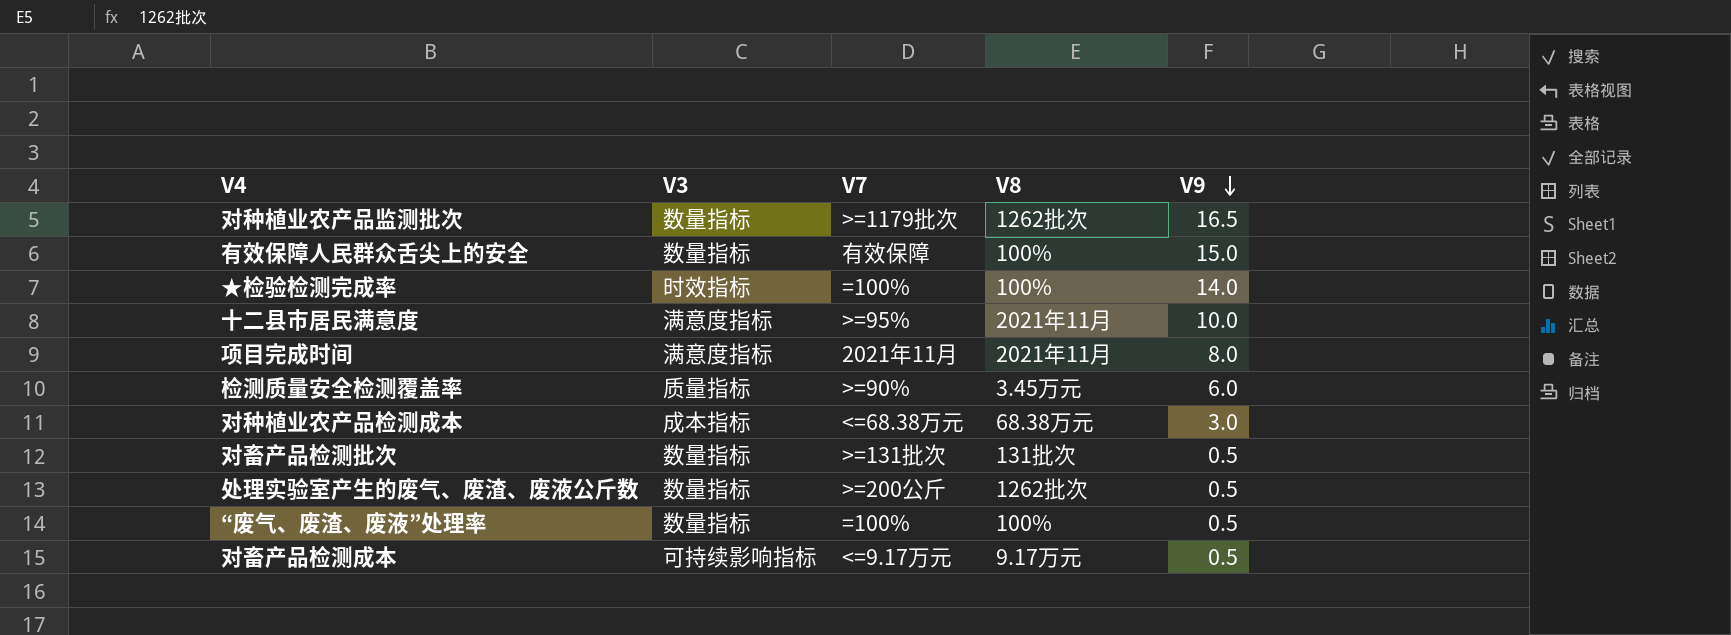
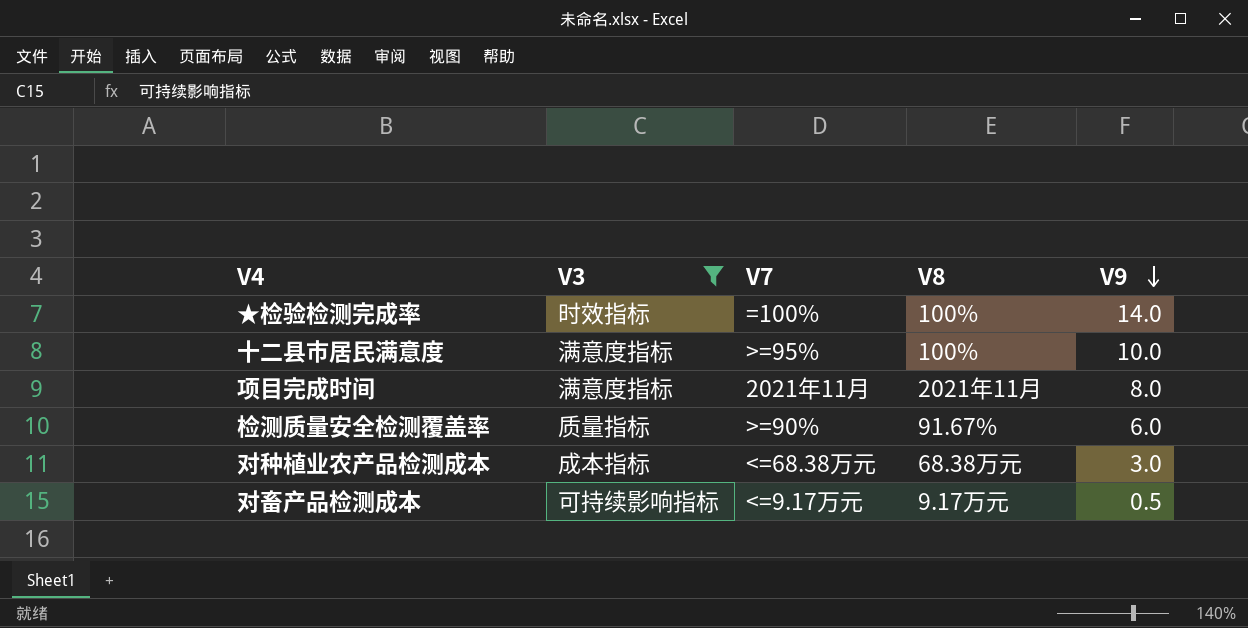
filter: none -> V3 != 数量指标
十二县市居民满意度 | V8: 2021年11月 -> 100%
检测质量安全检测覆盖率 | V8: 3.45万元 -> 91.67%

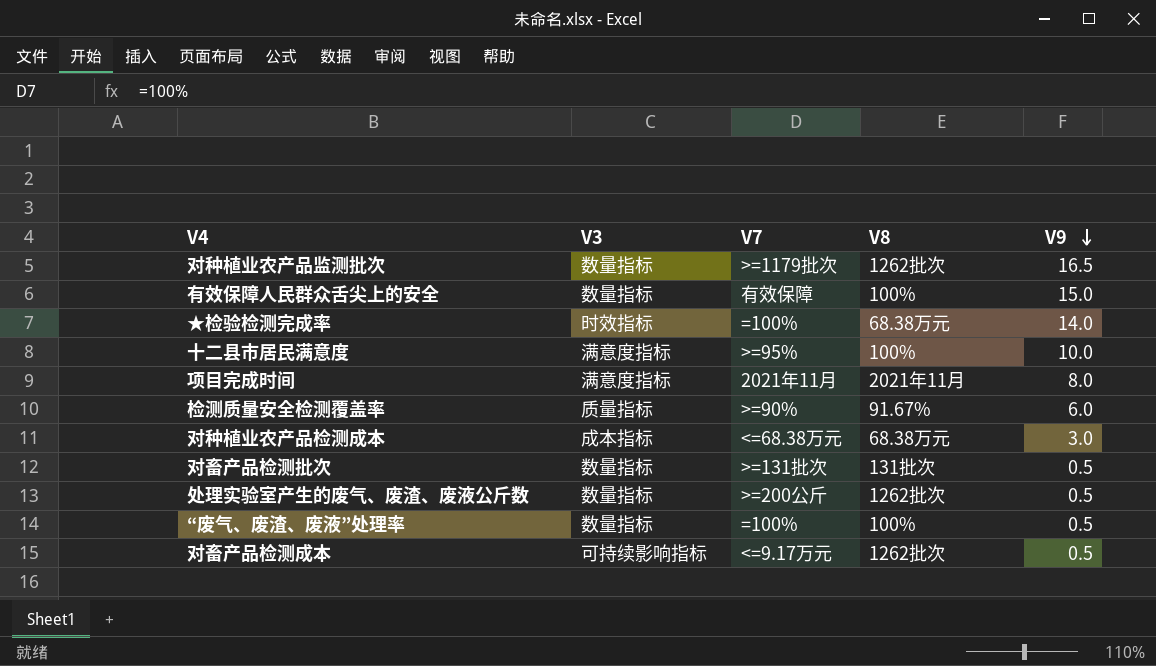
filter: V3 != 数量指标 -> none
★检验检测完成率 | V8: 100% -> 68.38万元
对畜产品检测成本 | V8: 9.17万元 -> 1262批次

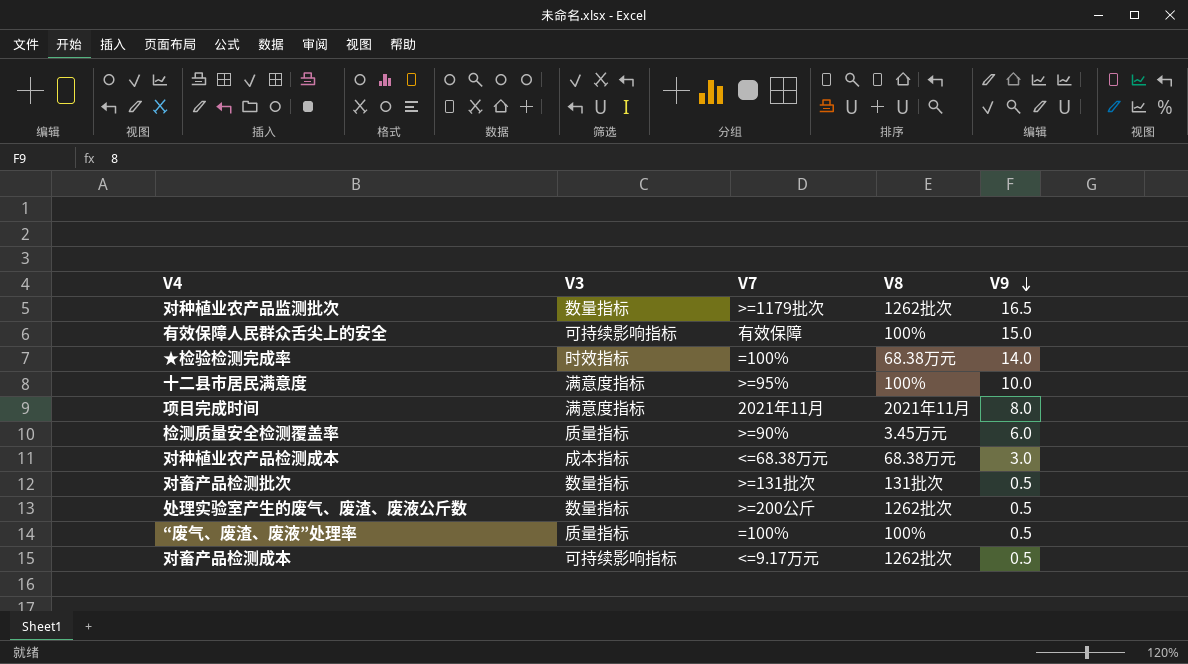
有效保障人民群众舌尖上的安全 | V3: 数量指标 -> 可持续影响指标
检测质量安全检测覆盖率 | V8: 91.67% -> 3.45万元
“废气、废渣、废液”处理率 | V3: 数量指标 -> 质量指标

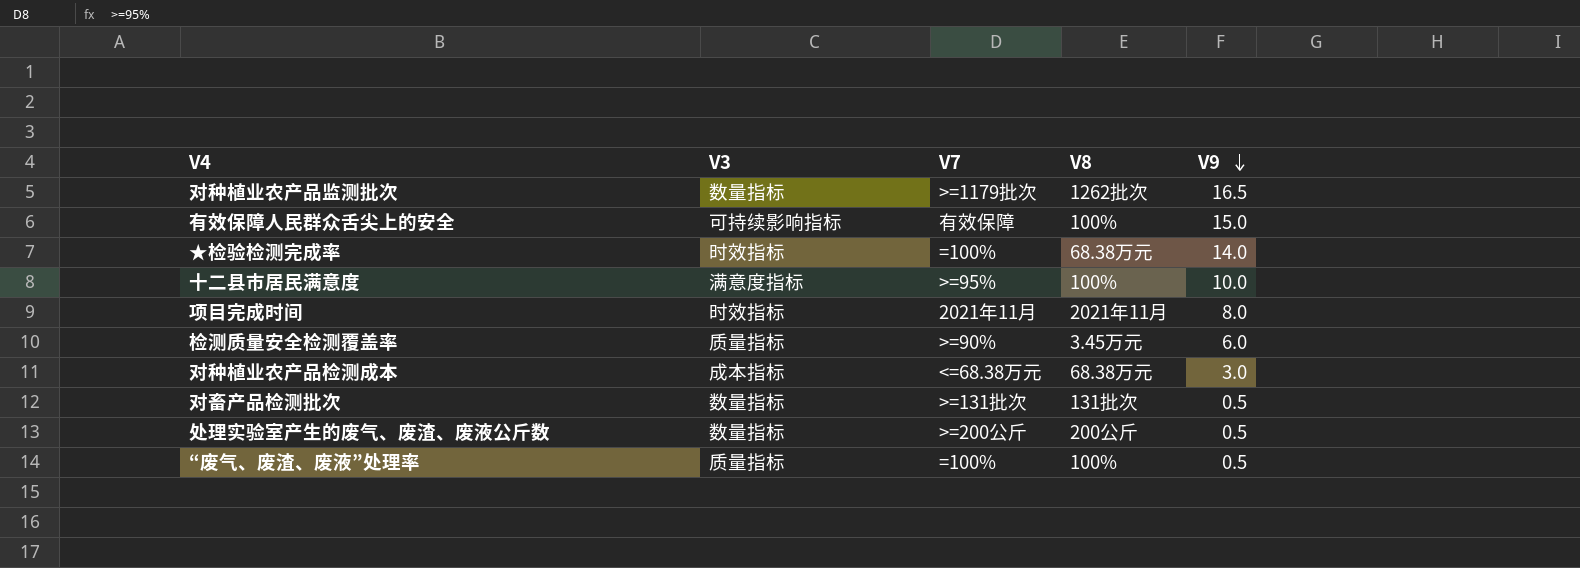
row 对畜产品检测成本: 可持续影响指标 | <=9.17万元 | 1262批次 | 0.5 -> none
项目完成时间 | V3: 满意度指标 -> 时效指标
处理实验室产生的废气、废渣、废液公斤数 | V8: 1262批次 -> 200公斤

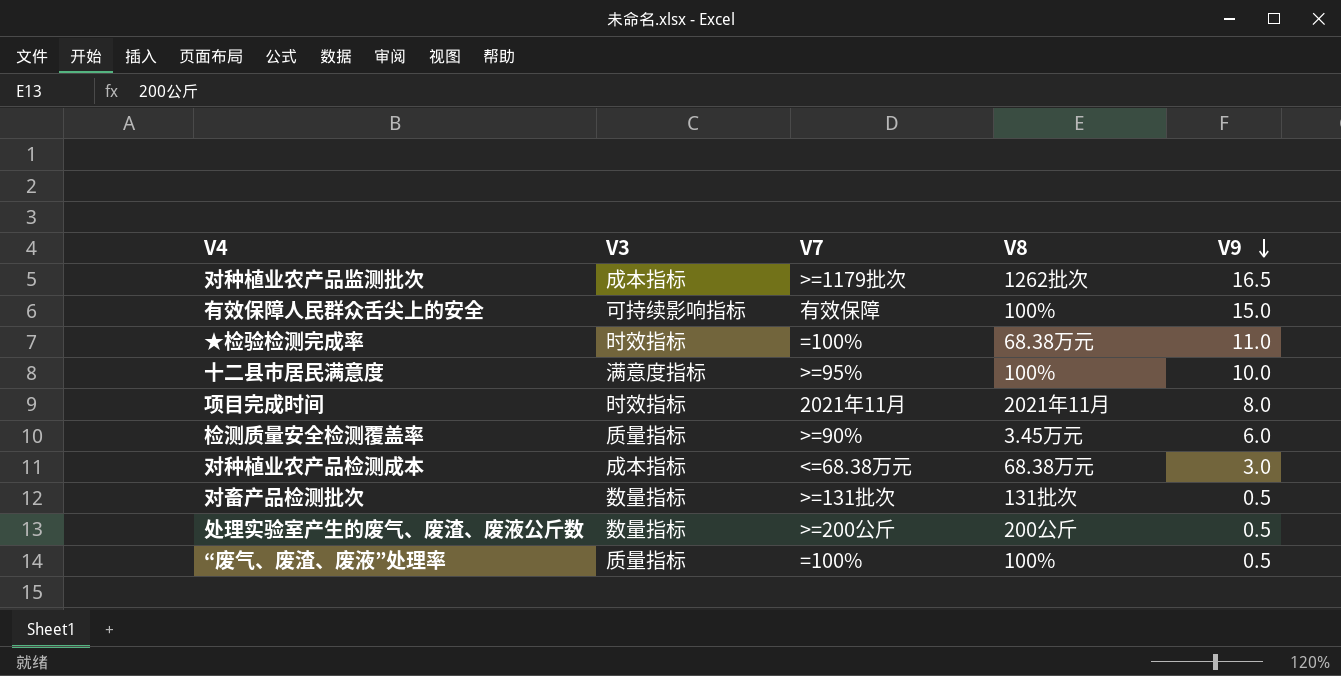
对种植业农产品监测批次 | V3: 数量指标 -> 成本指标
★检验检测完成率 | V9: 14.0 -> 11.0

